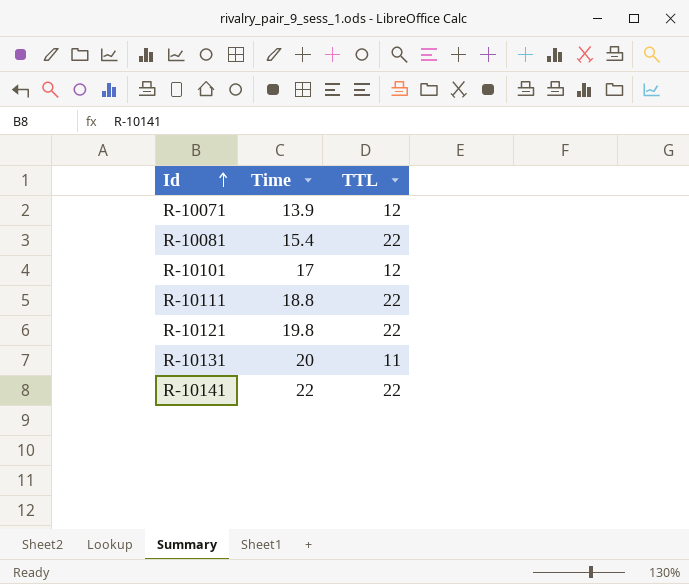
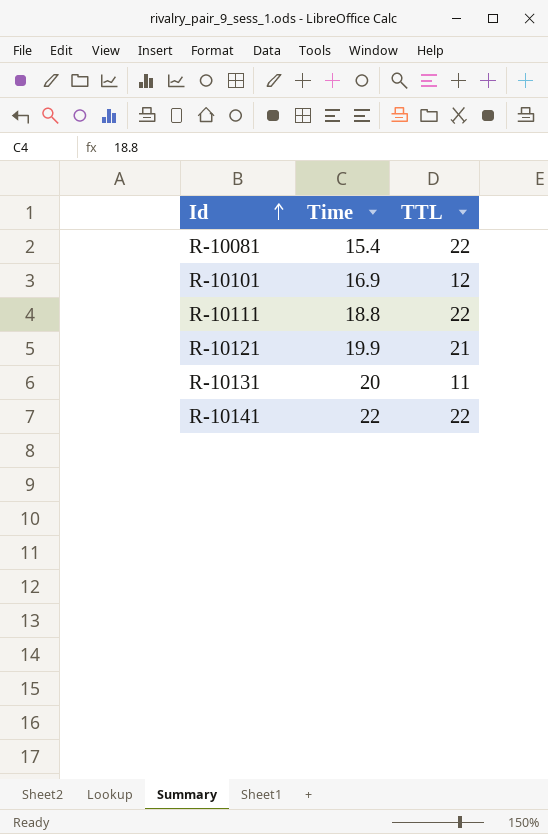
row R-10071: 13.9 | 12 -> none
R-10101 | Time: 17 -> 16.9
R-10121 | Time: 19.8 -> 19.9
R-10121 | TTL: 22 -> 21

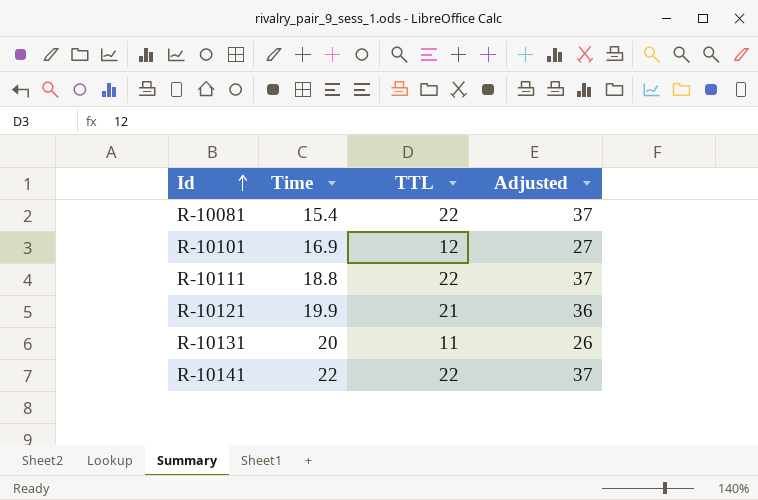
column Adjusted | formula: none -> [TTL] + 15

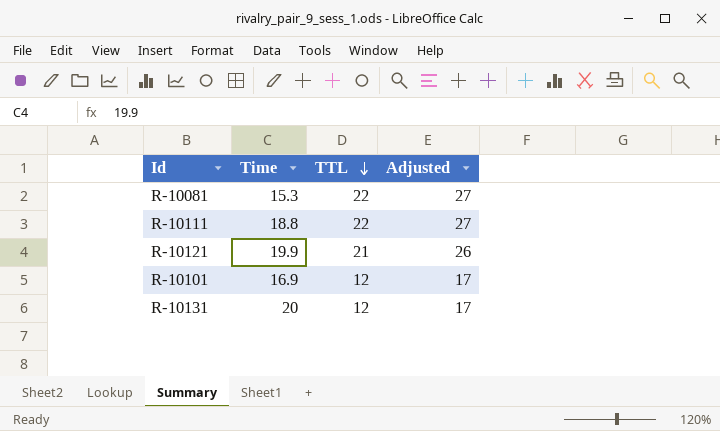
row order: Id ascending -> TTL descending
column Adjusted | formula: [TTL] + 15 -> [TTL] + 5
row R-10141: 22 | 22 | 37 -> none
R-10081 | Time: 15.4 -> 15.3
R-10131 | TTL: 11 -> 12

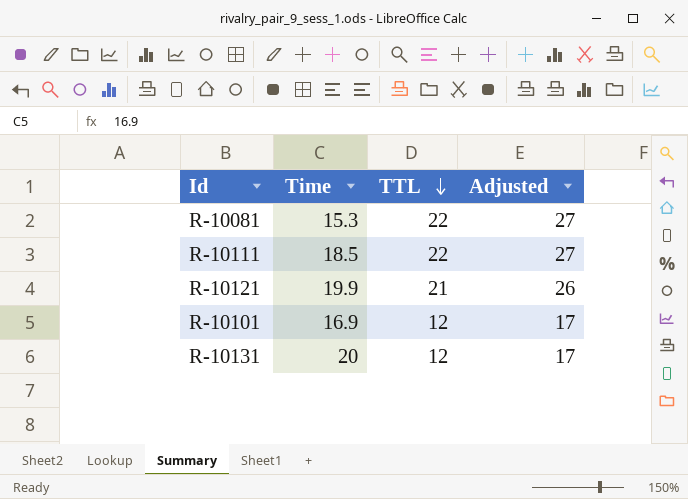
R-10111 | Time: 18.8 -> 18.5

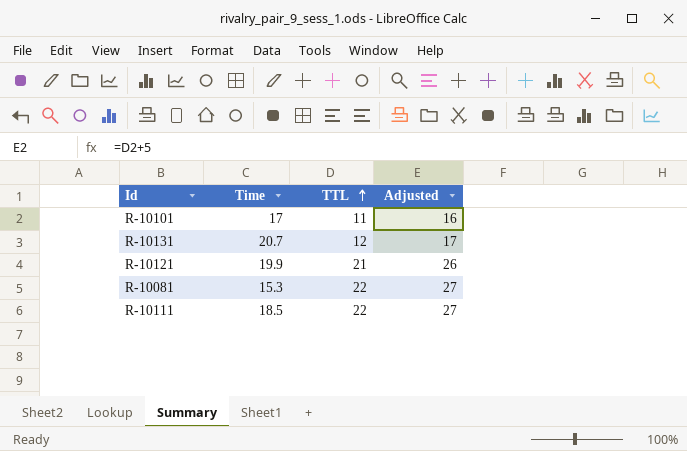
row order: TTL descending -> TTL ascending
R-10101 | Time: 16.9 -> 17
R-10101 | TTL: 12 -> 11
R-10101 | Adjusted: 17 -> 16
R-10131 | Time: 20 -> 20.7

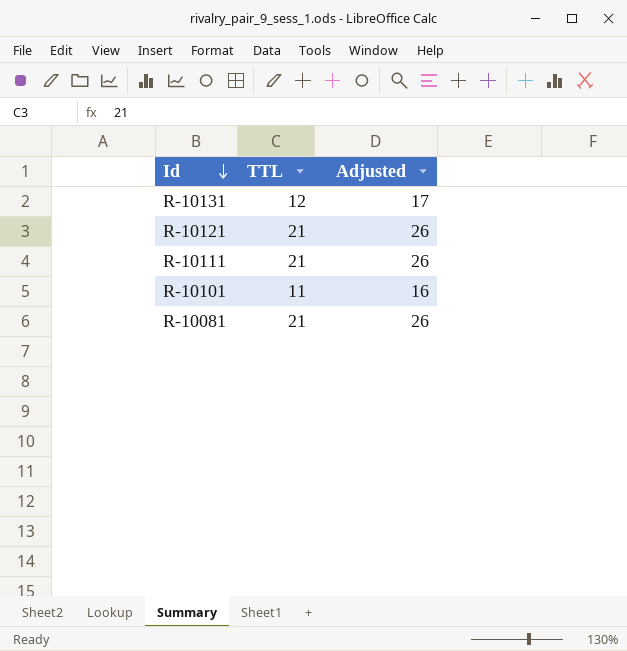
row order: TTL ascending -> Id descending
column Time | position: 2 -> none
R-10111 | TTL: 22 -> 21
R-10111 | Adjusted: 27 -> 26
R-10081 | TTL: 22 -> 21
R-10081 | Adjusted: 27 -> 26

